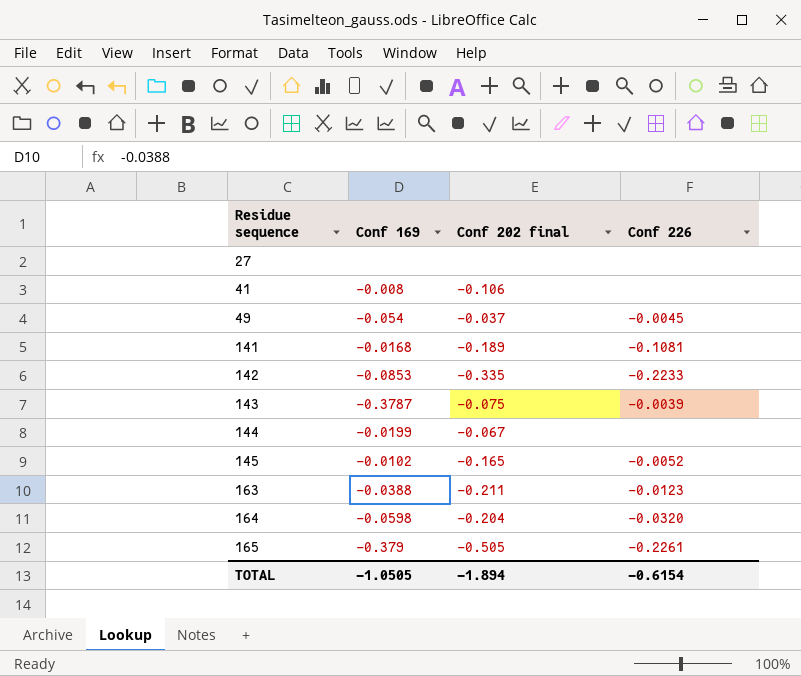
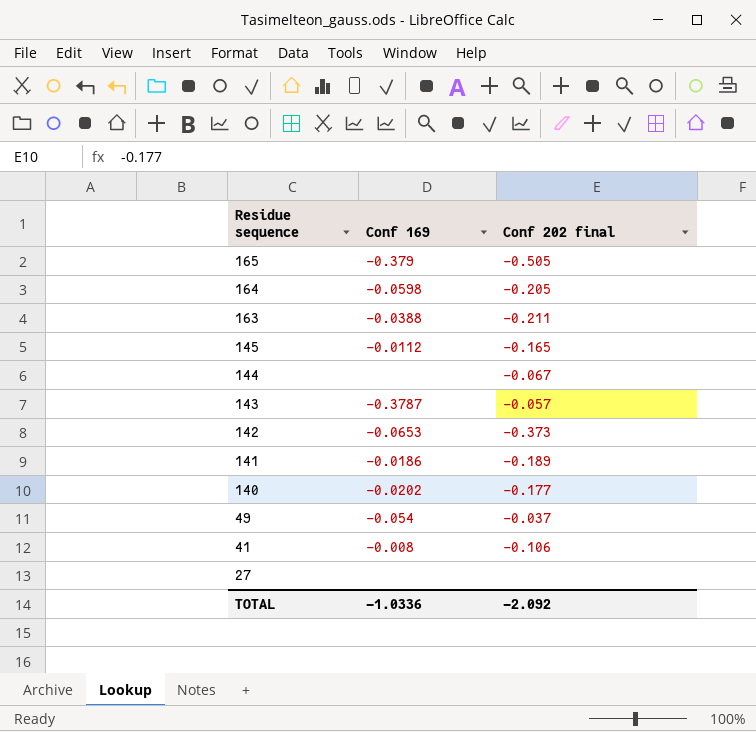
row order: Residue sequence ascending -> Residue sequence descending
column Conf 226 | position: 4 -> none
164 | Conf 202 final: -0.204 -> -0.205
145 | Conf 169: -0.0102 -> -0.0112
144 | Conf 169: -0.0199 -> none
143 | Conf 202 final: -0.075 -> -0.057
142 | Conf 169: -0.0853 -> -0.0653
142 | Conf 202 final: -0.335 -> -0.373
141 | Conf 169: -0.0168 -> -0.0186
row 140: none -> -0.0202 | -0.177
TOTAL | Conf 169: -1.0505 -> -1.0336
TOTAL | Conf 202 final: -1.894 -> -2.092

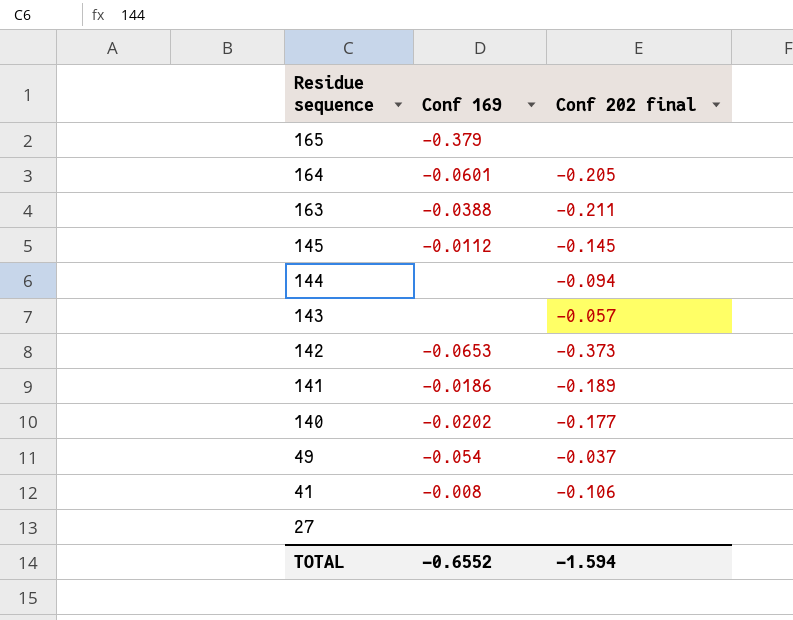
165 | Conf 202 final: -0.505 -> none
164 | Conf 169: -0.0598 -> -0.0601
145 | Conf 202 final: -0.165 -> -0.145
144 | Conf 202 final: -0.067 -> -0.094
143 | Conf 169: -0.3787 -> none
TOTAL | Conf 169: -1.0336 -> -0.6552
TOTAL | Conf 202 final: -2.092 -> -1.594

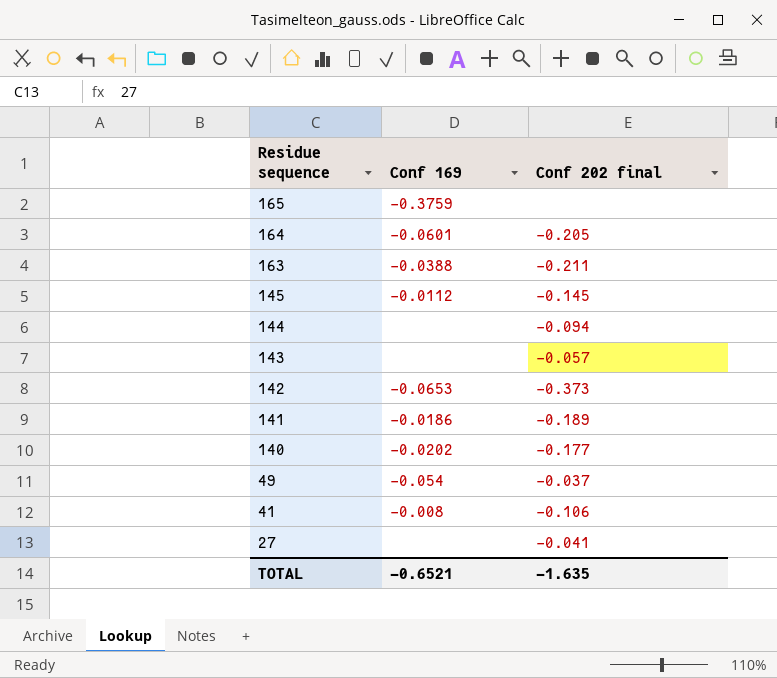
165 | Conf 169: -0.379 -> -0.3759
27 | Conf 202 final: none -> -0.041
TOTAL | Conf 169: -0.6552 -> -0.6521
TOTAL | Conf 202 final: -1.594 -> -1.635

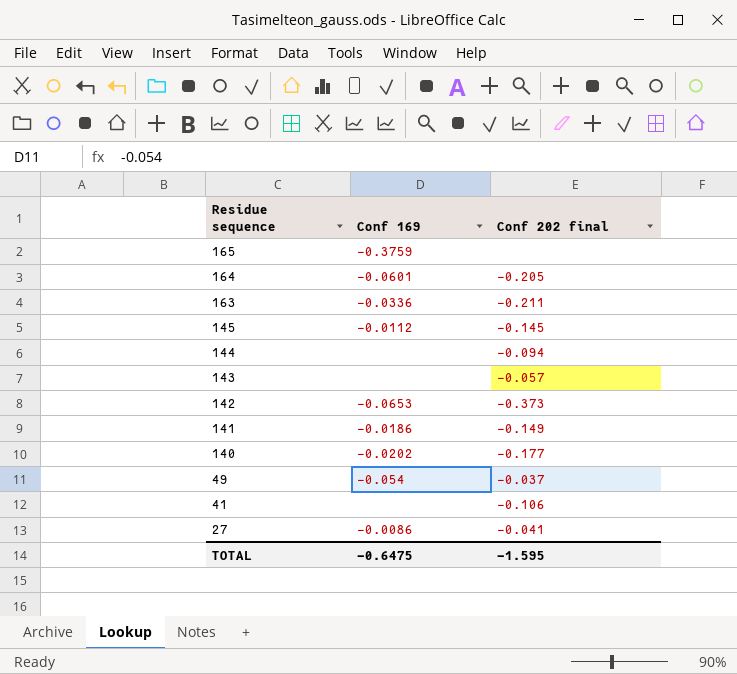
163 | Conf 169: -0.0388 -> -0.0336
141 | Conf 202 final: -0.189 -> -0.149
41 | Conf 169: -0.008 -> none
27 | Conf 169: none -> -0.0086
TOTAL | Conf 169: -0.6521 -> -0.6475
TOTAL | Conf 202 final: -1.635 -> -1.595

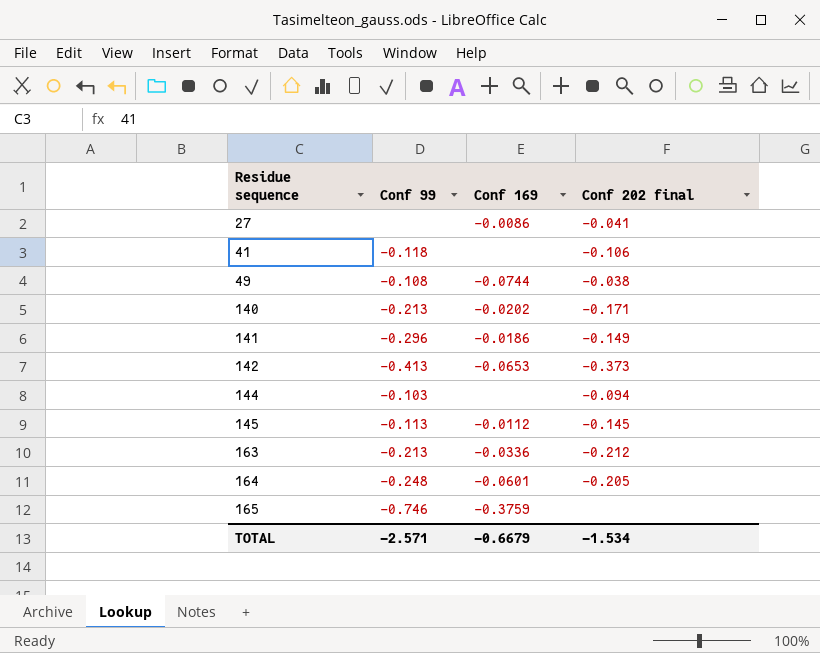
row order: Residue sequence descending -> Residue sequence ascending
column Conf 99 | position: none -> 2
row 143: none | -0.057 -> none
49 | Conf 169: -0.054 -> -0.0744
49 | Conf 202 final: -0.037 -> -0.038
140 | Conf 202 final: -0.177 -> -0.171
163 | Conf 202 final: -0.211 -> -0.212
TOTAL | Conf 169: -0.6475 -> -0.6679
TOTAL | Conf 202 final: -1.595 -> -1.534

